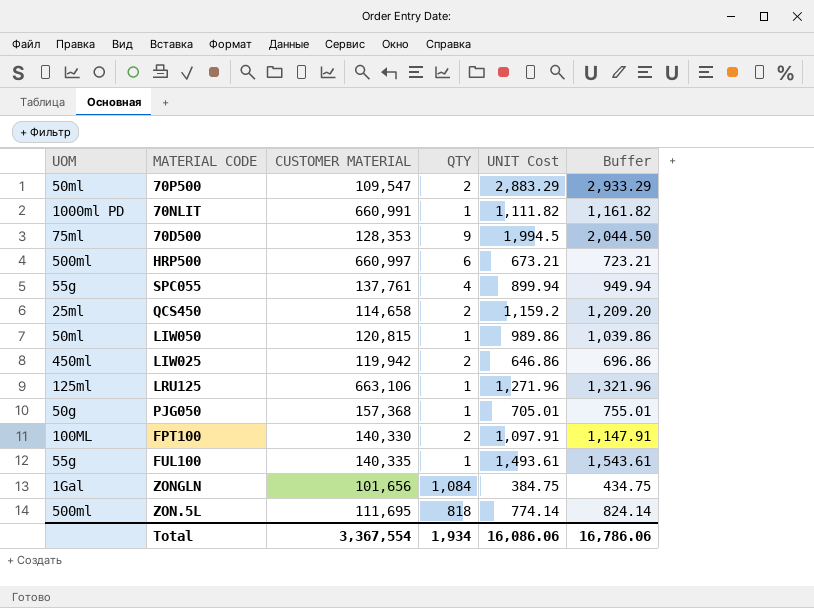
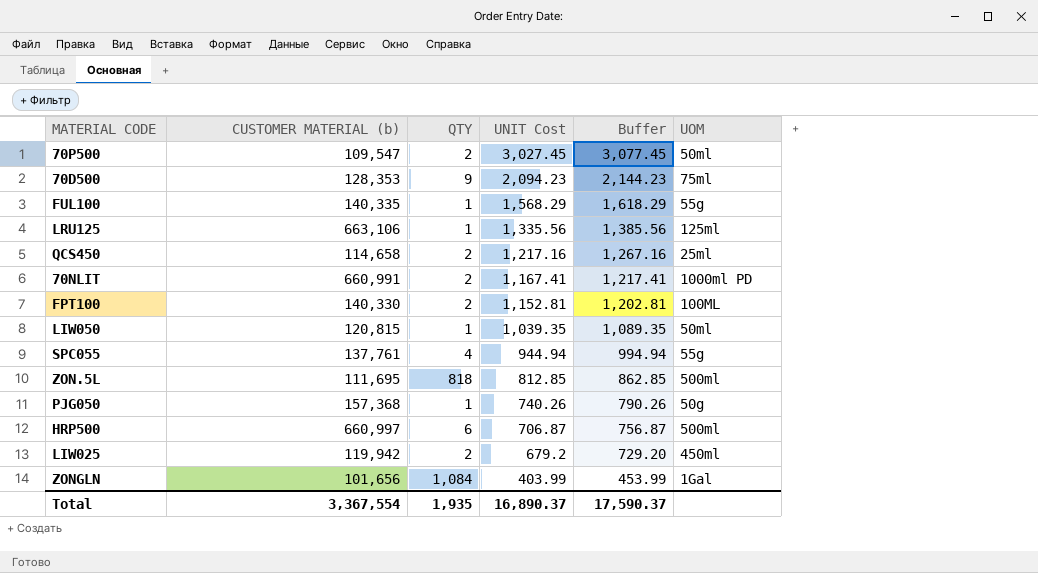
row order: none -> UNIT Cost descending
column name: CUSTOMER MATERIAL -> CUSTOMER MATERIAL (b)
column UOM | position: 1 -> 6
70P500 | UNIT Cost: 2,883.29 -> 3,027.45
70P500 | Buffer: 2,933.29 -> 3,077.45
70D500 | UNIT Cost: 1,994.5 -> 2,094.23
70D500 | Buffer: 2,044.50 -> 2,144.23
FUL100 | UNIT Cost: 1,493.61 -> 1,568.29
FUL100 | Buffer: 1,543.61 -> 1,618.29
LRU125 | UNIT Cost: 1,271.96 -> 1,335.56
LRU125 | Buffer: 1,321.96 -> 1,385.56
QCS450 | UNIT Cost: 1,159.2 -> 1,217.16
QCS450 | Buffer: 1,209.20 -> 1,267.16
70NLIT | QTY: 1 -> 2
70NLIT | UNIT Cost: 1,111.82 -> 1,167.41
70NLIT | Buffer: 1,161.82 -> 1,217.41
FPT100 | UNIT Cost: 1,097.91 -> 1,152.81
FPT100 | Buffer: 1,147.91 -> 1,202.81
LIW050 | UNIT Cost: 989.86 -> 1,039.35
LIW050 | Buffer: 1,039.86 -> 1,089.35
SPC055 | UNIT Cost: 899.94 -> 944.94
SPC055 | Buffer: 949.94 -> 994.94
ZON.5L | UNIT Cost: 774.14 -> 812.85
ZON.5L | Buffer: 824.14 -> 862.85
PJG050 | UNIT Cost: 705.01 -> 740.26
PJG050 | Buffer: 755.01 -> 790.26
HRP500 | UNIT Cost: 673.21 -> 706.87
HRP500 | Buffer: 723.21 -> 756.87
LIW025 | UNIT Cost: 646.86 -> 679.2
LIW025 | Buffer: 696.86 -> 729.20
ZONGLN | UNIT Cost: 384.75 -> 403.99
ZONGLN | Buffer: 434.75 -> 453.99
Total | QTY: 1,934 -> 1,935
Total | UNIT Cost: 16,086.06 -> 16,890.37
Total | Buffer: 16,786.06 -> 17,590.37

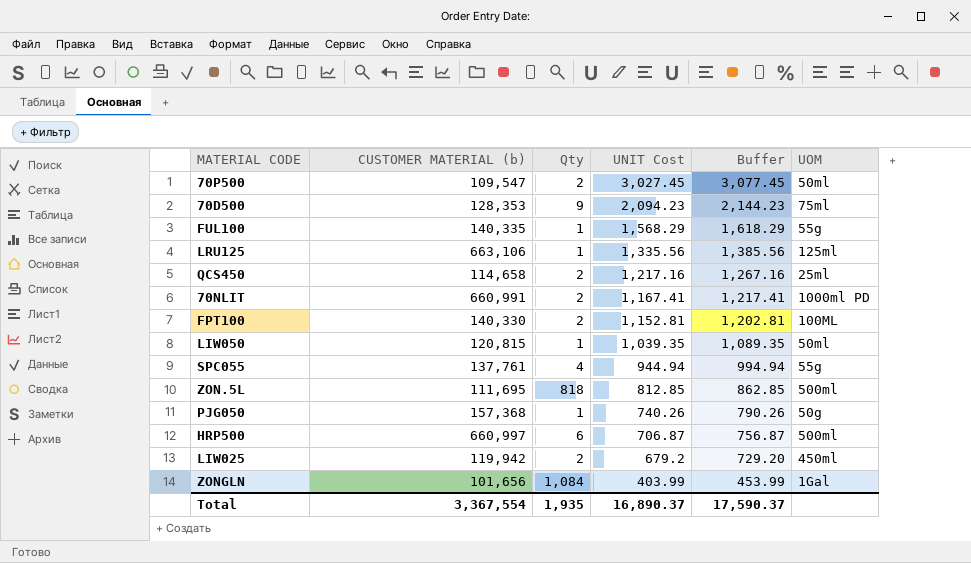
column name: QTY -> Qty

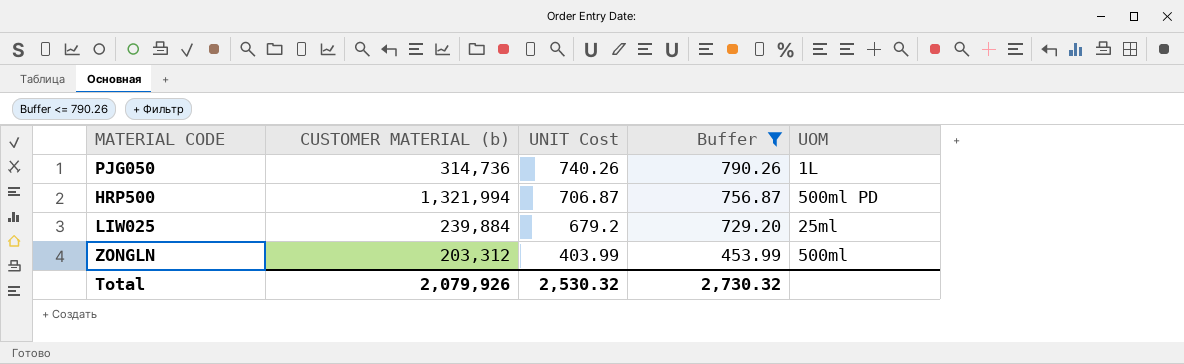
filter: none -> Buffer <= 790.26
column Qty | position: 3 -> none
PJG050 | CUSTOMER MATERIAL (b): 157,368 -> 314,736
PJG050 | UOM: 50g -> 1L
HRP500 | CUSTOMER MATERIAL (b): 660,997 -> 1,321,994
HRP500 | UOM: 500ml -> 500ml PD
LIW025 | CUSTOMER MATERIAL (b): 119,942 -> 239,884
LIW025 | UOM: 450ml -> 25ml
ZONGLN | CUSTOMER MATERIAL (b): 101,656 -> 203,312
ZONGLN | UOM: 1Gal -> 500ml
Total | CUSTOMER MATERIAL (b): 3,367,554 -> 2,079,926
Total | UNIT Cost: 16,890.37 -> 2,530.32
Total | Buffer: 17,590.37 -> 2,730.32

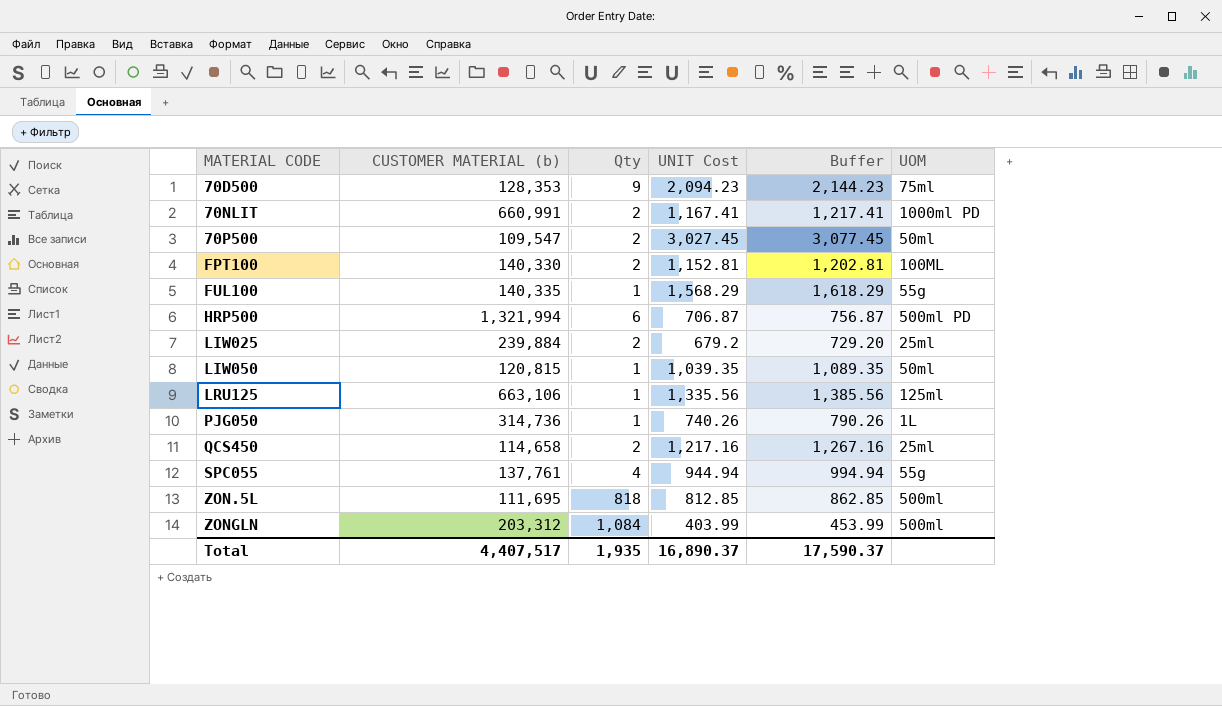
filter: Buffer <= 790.26 -> none
row order: UNIT Cost descending -> MATERIAL CODE ascending
column Qty | position: none -> 3
Total | CUSTOMER MATERIAL (b): 2,079,926 -> 4,407,517
Total | UNIT Cost: 2,530.32 -> 16,890.37
Total | Buffer: 2,730.32 -> 17,590.37

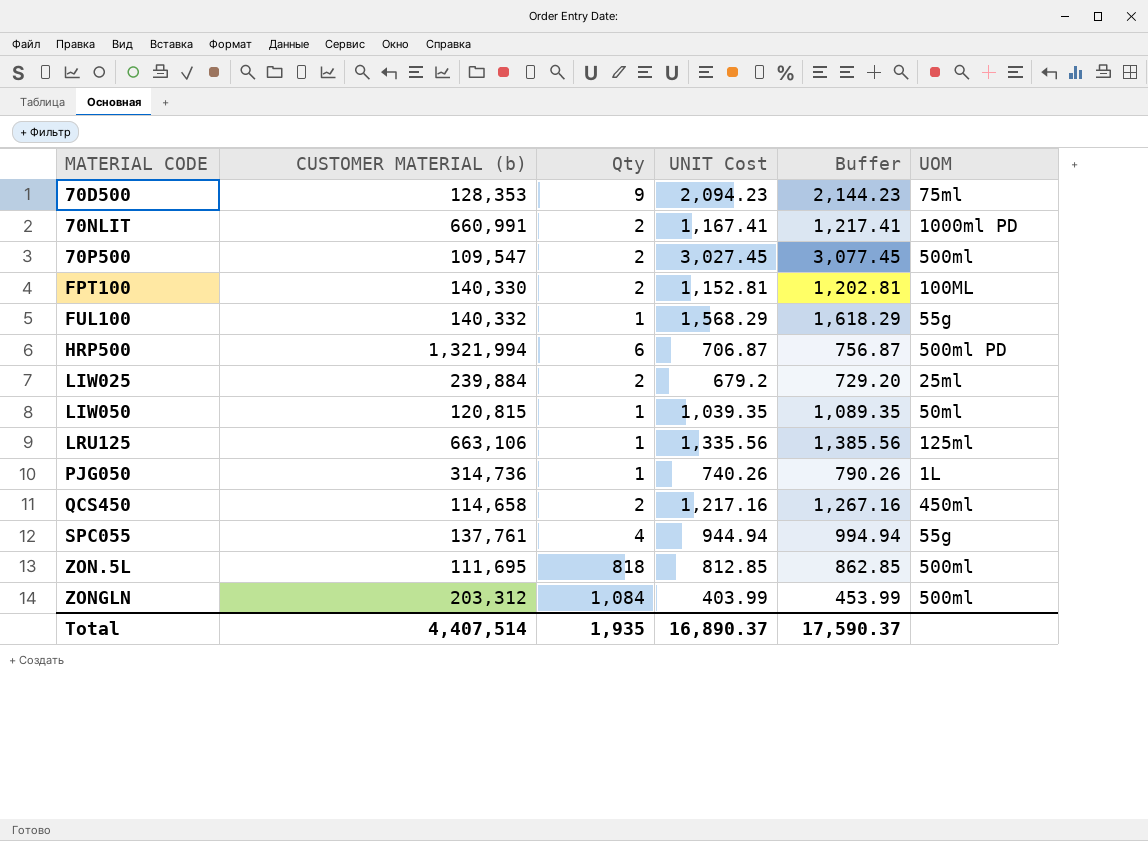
70P500 | UOM: 50ml -> 500ml
FUL100 | CUSTOMER MATERIAL (b): 140,335 -> 140,332
QCS450 | UOM: 25ml -> 450ml
Total | CUSTOMER MATERIAL (b): 4,407,517 -> 4,407,514

